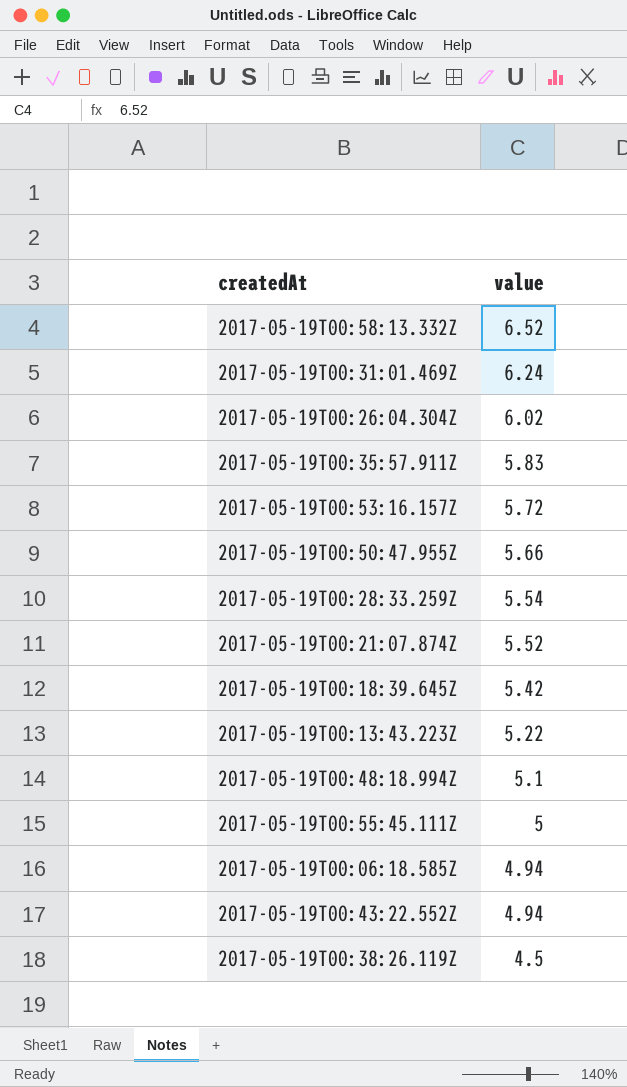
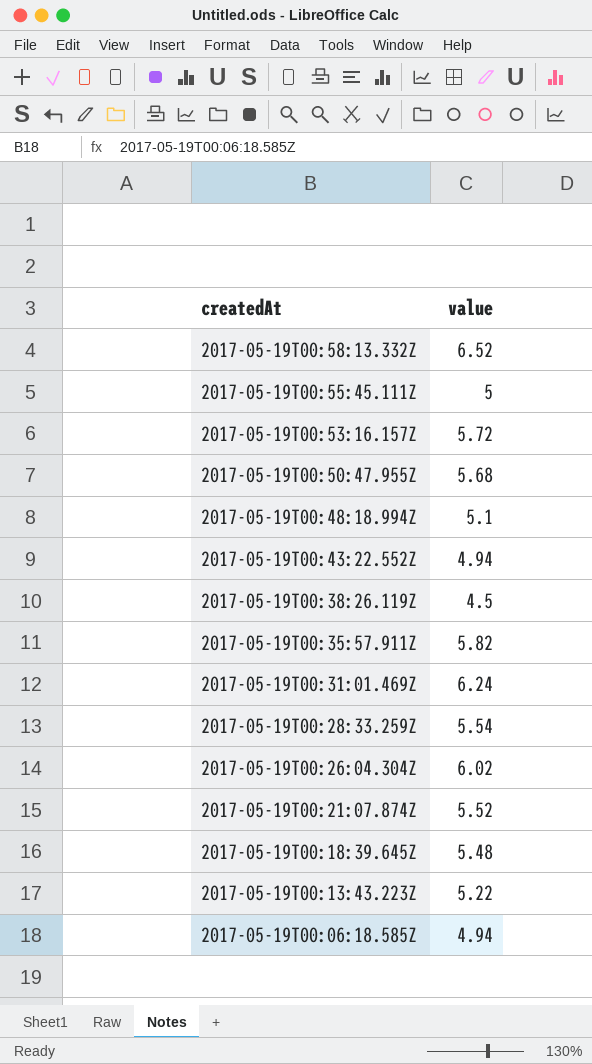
row order: value descending -> createdAt descending
2017-05-19T00:50:47.955Z | value: 5.66 -> 5.68
2017-05-19T00:35:57.911Z | value: 5.83 -> 5.82
2017-05-19T00:18:39.645Z | value: 5.42 -> 5.48

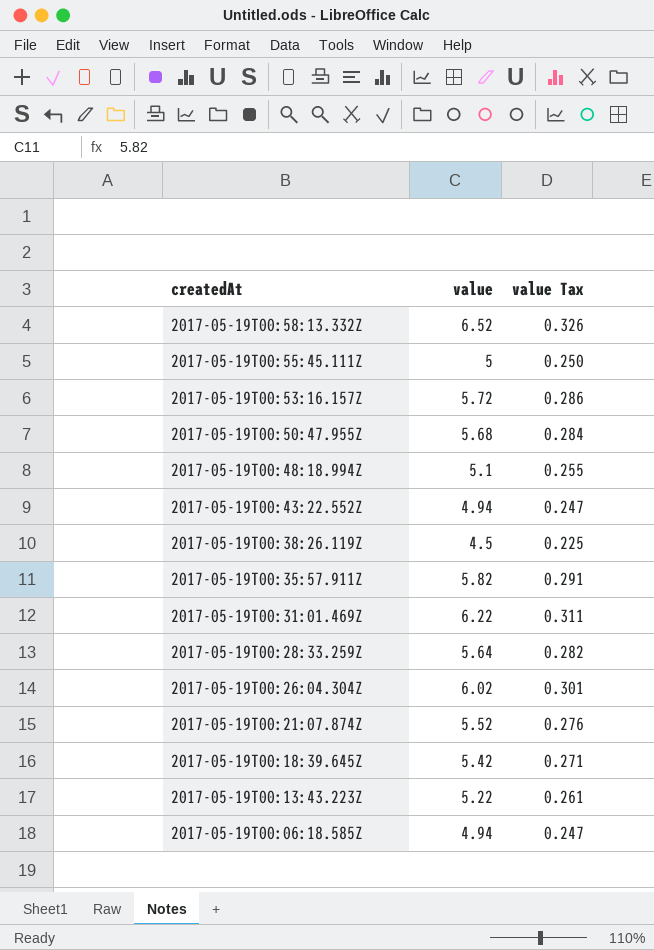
column value Tax | formula: none -> [value] * 0.05
2017-05-19T00:31:01.469Z | value: 6.24 -> 6.22
2017-05-19T00:28:33.259Z | value: 5.54 -> 5.64
2017-05-19T00:18:39.645Z | value: 5.48 -> 5.42

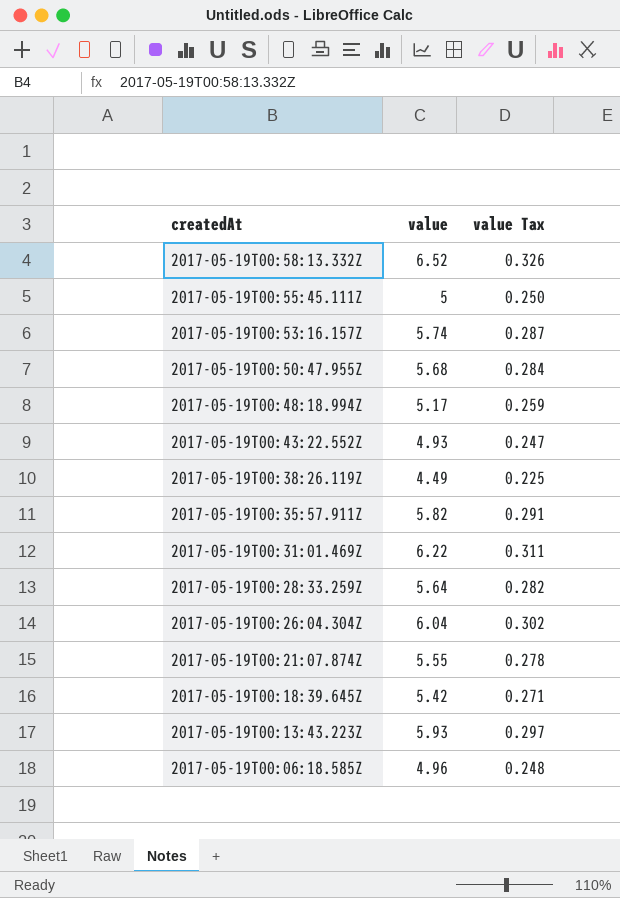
2017-05-19T00:53:16.157Z | value: 5.72 -> 5.74
2017-05-19T00:53:16.157Z | value Tax: 0.286 -> 0.287
2017-05-19T00:48:18.994Z | value: 5.1 -> 5.17
2017-05-19T00:48:18.994Z | value Tax: 0.255 -> 0.259
2017-05-19T00:43:22.552Z | value: 4.94 -> 4.93
2017-05-19T00:38:26.119Z | value: 4.5 -> 4.49
2017-05-19T00:26:04.304Z | value: 6.02 -> 6.04
2017-05-19T00:26:04.304Z | value Tax: 0.301 -> 0.302
2017-05-19T00:21:07.874Z | value: 5.52 -> 5.55
2017-05-19T00:21:07.874Z | value Tax: 0.276 -> 0.278
2017-05-19T00:13:43.223Z | value: 5.22 -> 5.93
2017-05-19T00:13:43.223Z | value Tax: 0.261 -> 0.297
2017-05-19T00:06:18.585Z | value: 4.94 -> 4.96
2017-05-19T00:06:18.585Z | value Tax: 0.247 -> 0.248

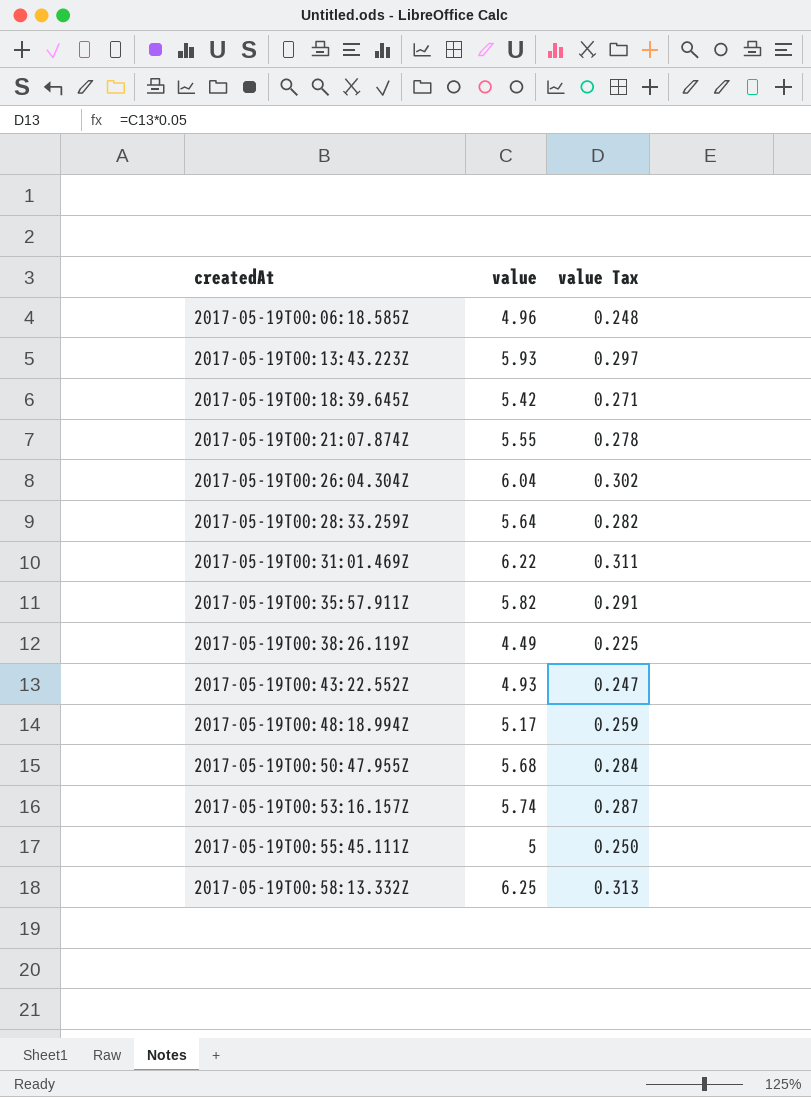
row order: createdAt descending -> createdAt ascending
2017-05-19T00:58:13.332Z | value: 6.52 -> 6.25
2017-05-19T00:58:13.332Z | value Tax: 0.326 -> 0.313

